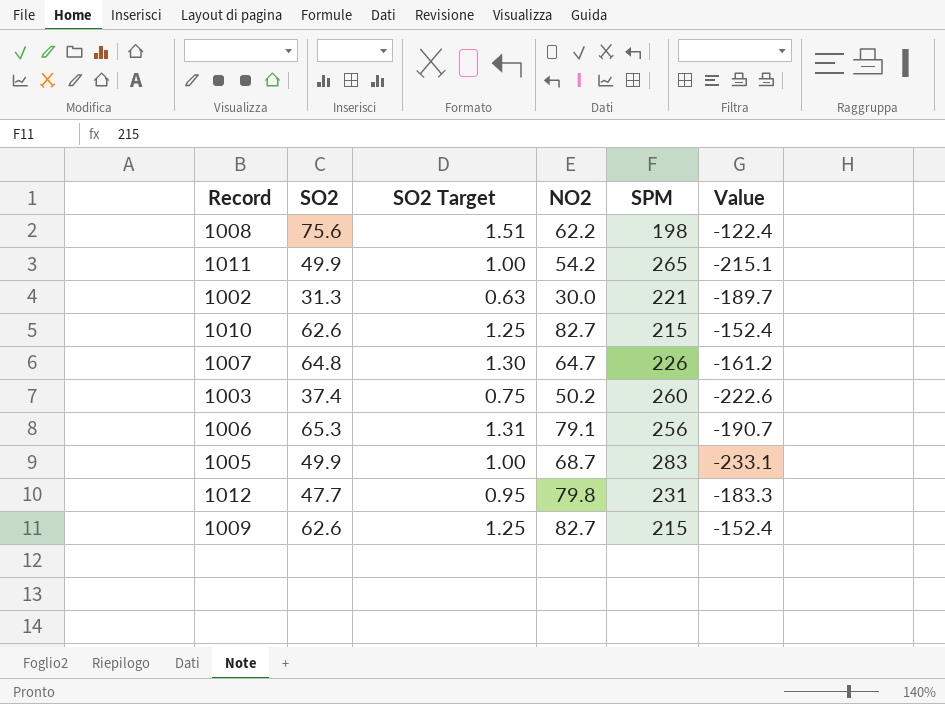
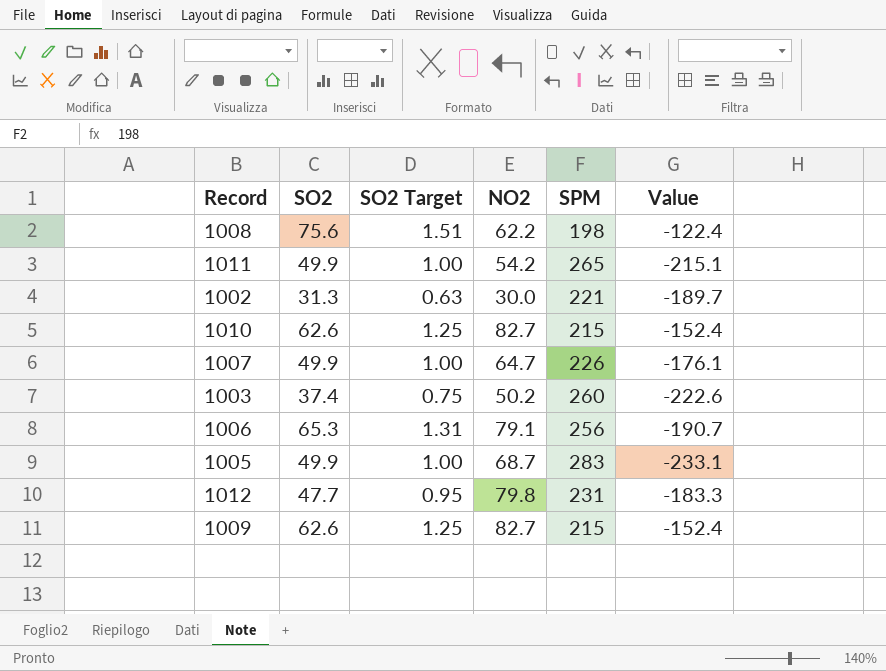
1007 | SO2: 64.8 -> 49.9
1007 | SO2 Target: 1.30 -> 1.00
1007 | Value: -161.2 -> -176.1

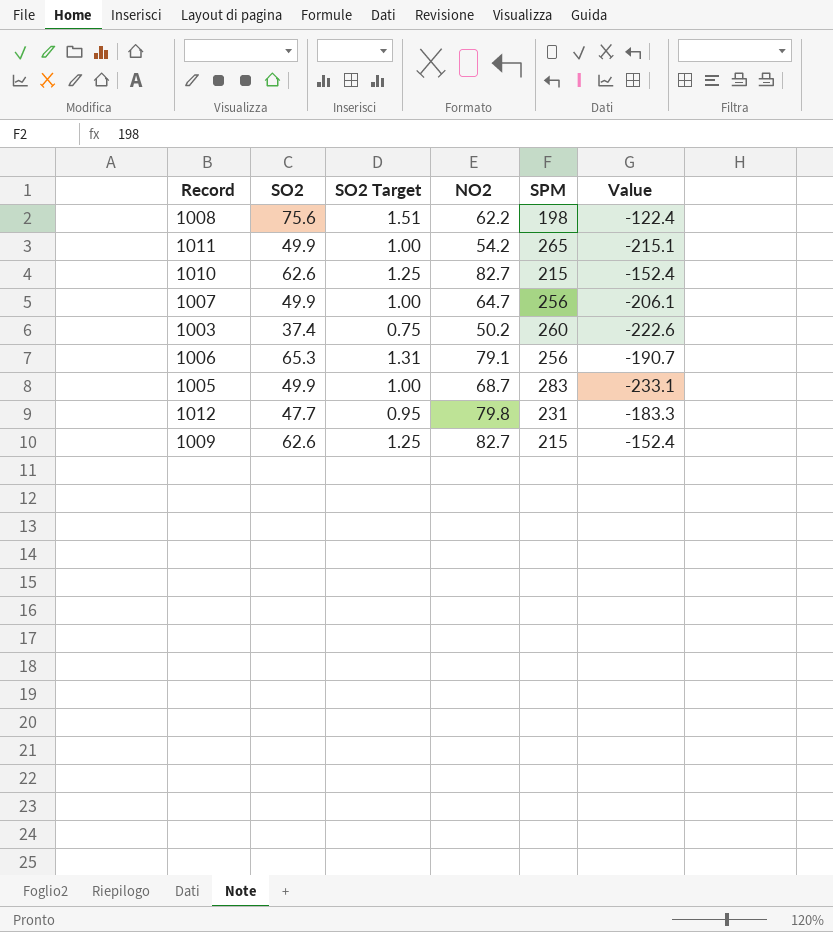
row 1002: 31.3 | 0.63 | 30.0 | 221 | -189.7 -> none
1007 | SPM: 226 -> 256
1007 | Value: -176.1 -> -206.1

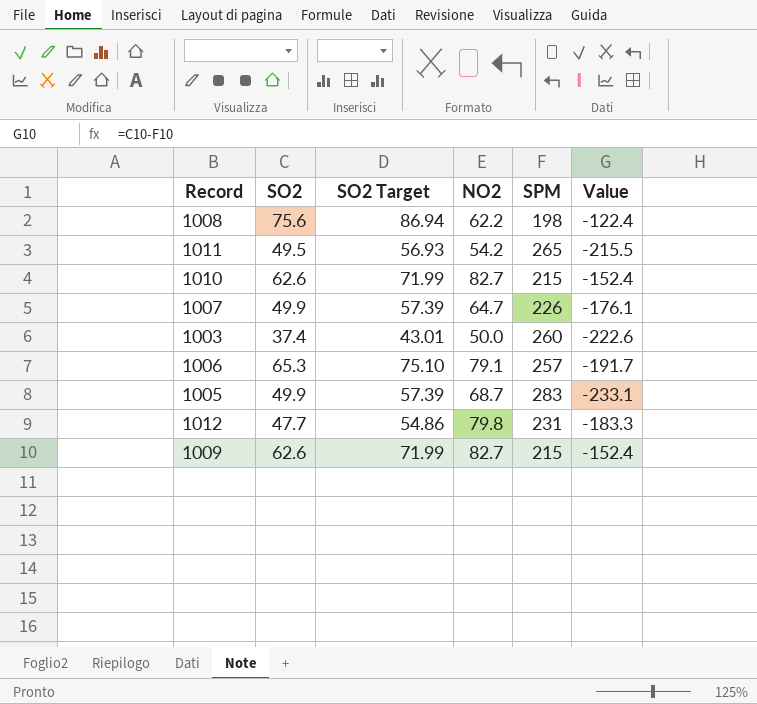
column SO2 Target | formula: [SO2] * 0.02 -> [SO2] * 1.15
1011 | SO2: 49.9 -> 49.5
1011 | Value: -215.1 -> -215.5
1007 | SPM: 256 -> 226
1007 | Value: -206.1 -> -176.1
1003 | NO2: 50.2 -> 50.0
1006 | SPM: 256 -> 257
1006 | Value: -190.7 -> -191.7

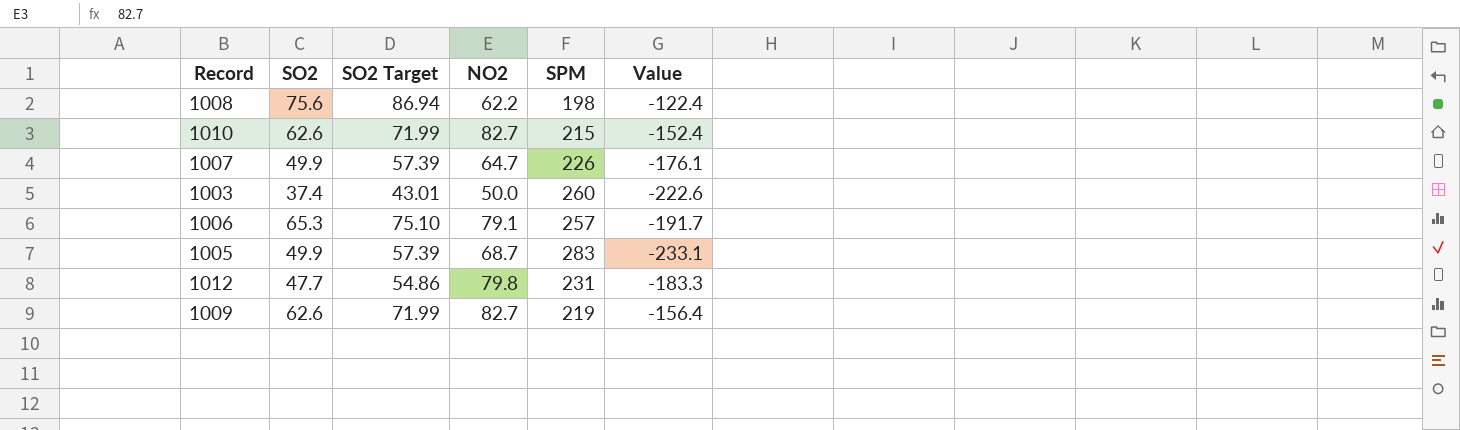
row 1011: 49.5 | 56.93 | 54.2 | 265 | -215.5 -> none
1009 | SPM: 215 -> 219
1009 | Value: -152.4 -> -156.4

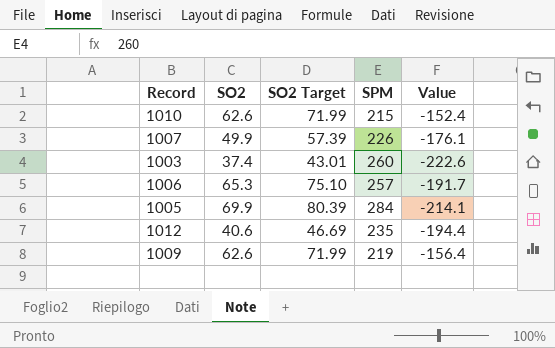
column NO2 | position: 4 -> none
row 1008: 75.6 | 86.94 | 62.2 | 198 | -122.4 -> none
1005 | SO2: 49.9 -> 69.9
1005 | SO2 Target: 57.39 -> 80.39
1005 | SPM: 283 -> 284
1005 | Value: -233.1 -> -214.1
1012 | SO2: 47.7 -> 40.6
1012 | SO2 Target: 54.86 -> 46.69
1012 | SPM: 231 -> 235
1012 | Value: -183.3 -> -194.4

